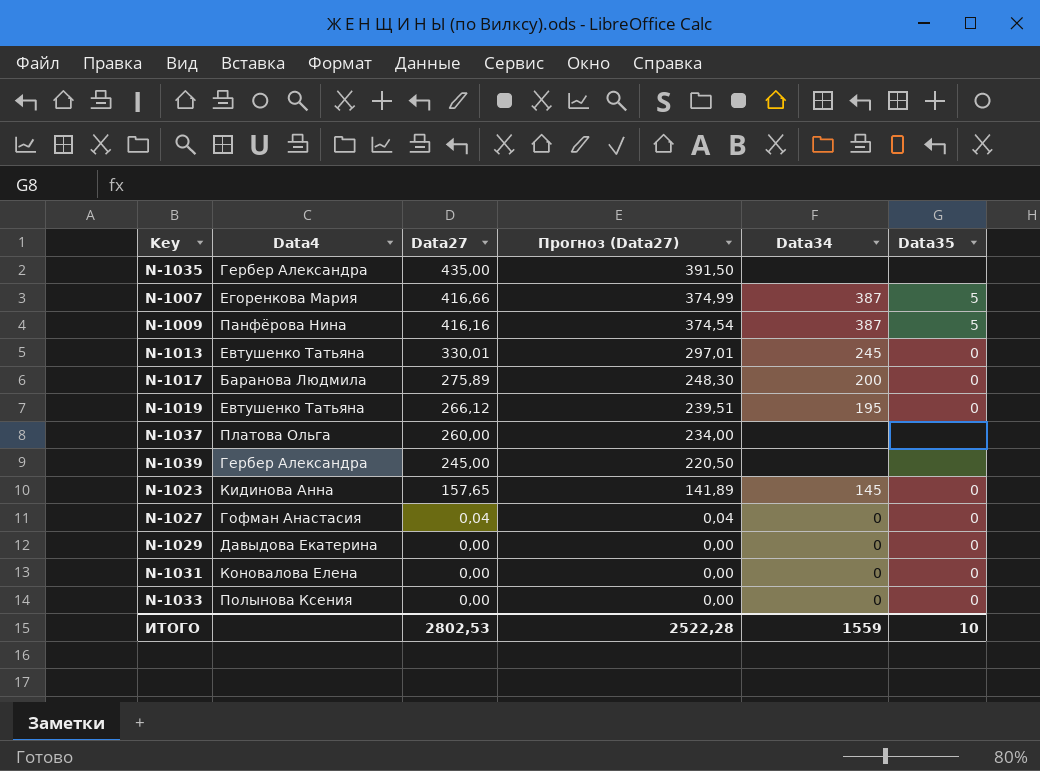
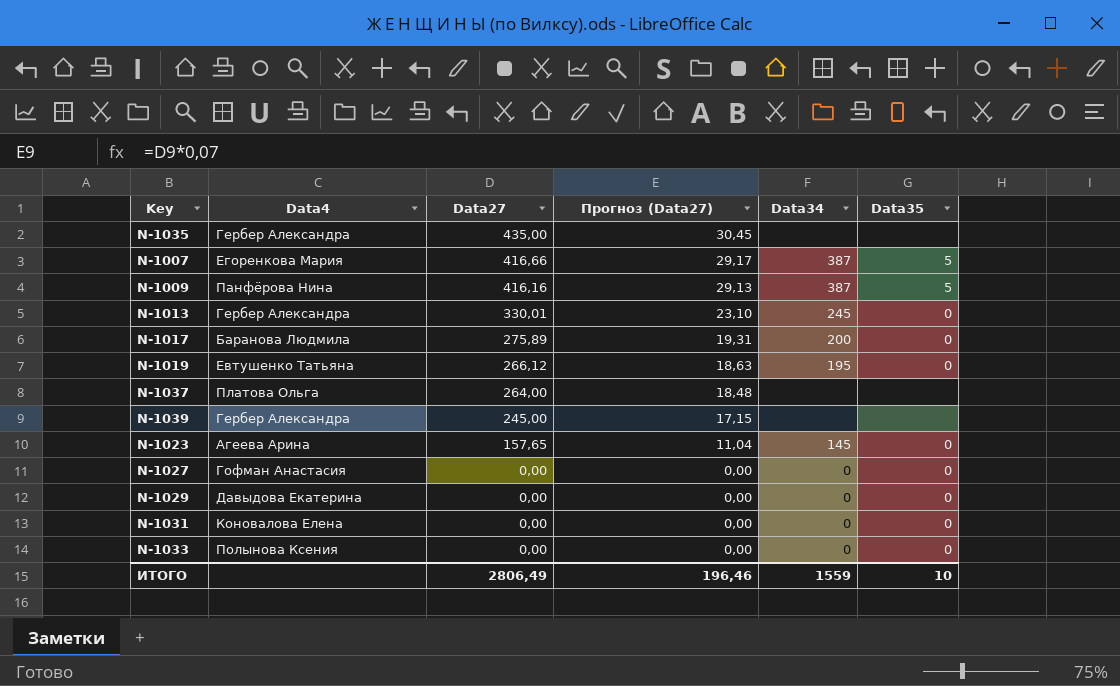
column Прогноз (Data27) | formula: [Data27] * 0,9 -> [Data27] * 0,07
N-1013 | Data4: Евтушенко Татьяна -> Гербер Александра
N-1037 | Data27: 260,00 -> 264,00
N-1023 | Data4: Кидинова Анна -> Агеева Арина
N-1027 | Data27: 0,04 -> 0,00
ИТОГО | Data27: 2802,53 -> 2806,49
ИТОГО | Прогноз (Data27): 2522,28 -> 196,46

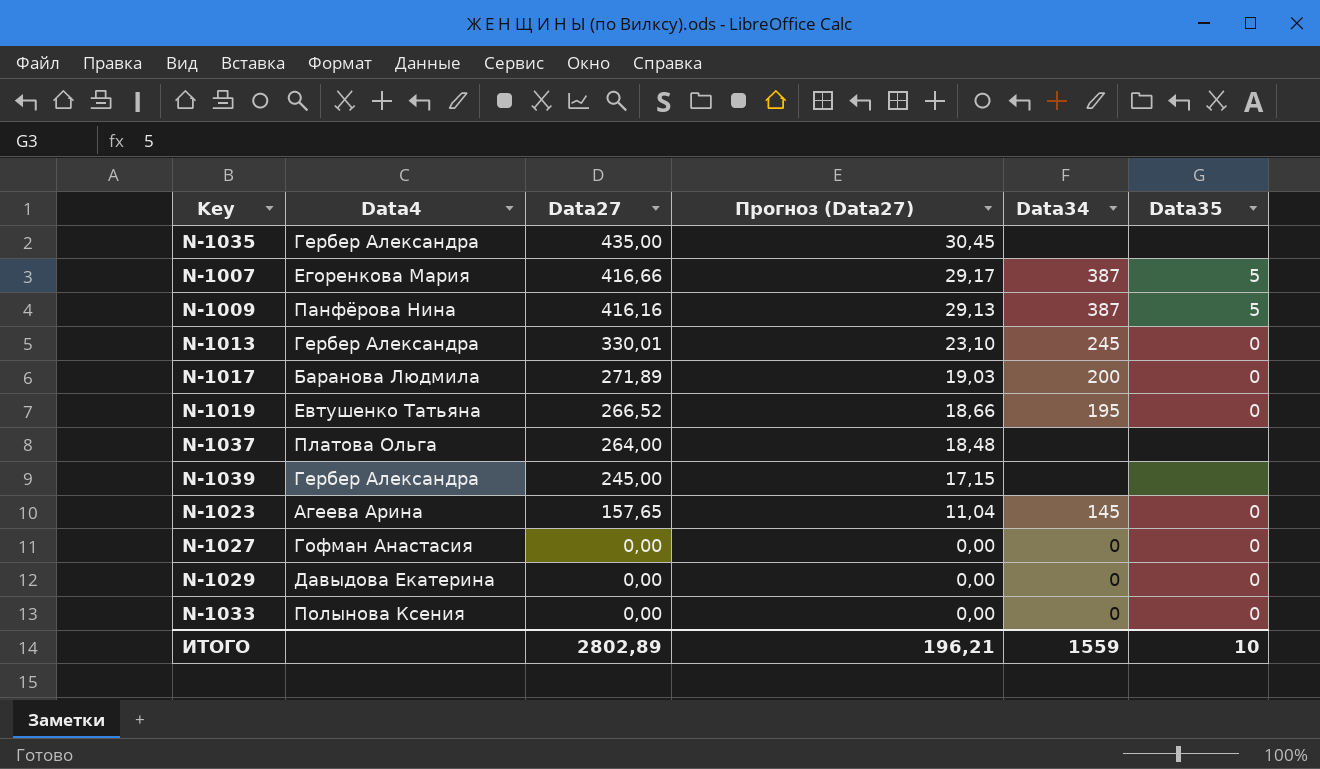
row N-1031: Коновалова Елена | 0,00 | 0,00 | 0 | 0 -> none
N-1017 | Data27: 275,89 -> 271,89
N-1017 | Прогноз (Data27): 19,31 -> 19,03
N-1019 | Data27: 266,12 -> 266,52
N-1019 | Прогноз (Data27): 18,63 -> 18,66
ИТОГО | Data27: 2806,49 -> 2802,89
ИТОГО | Прогноз (Data27): 196,46 -> 196,21

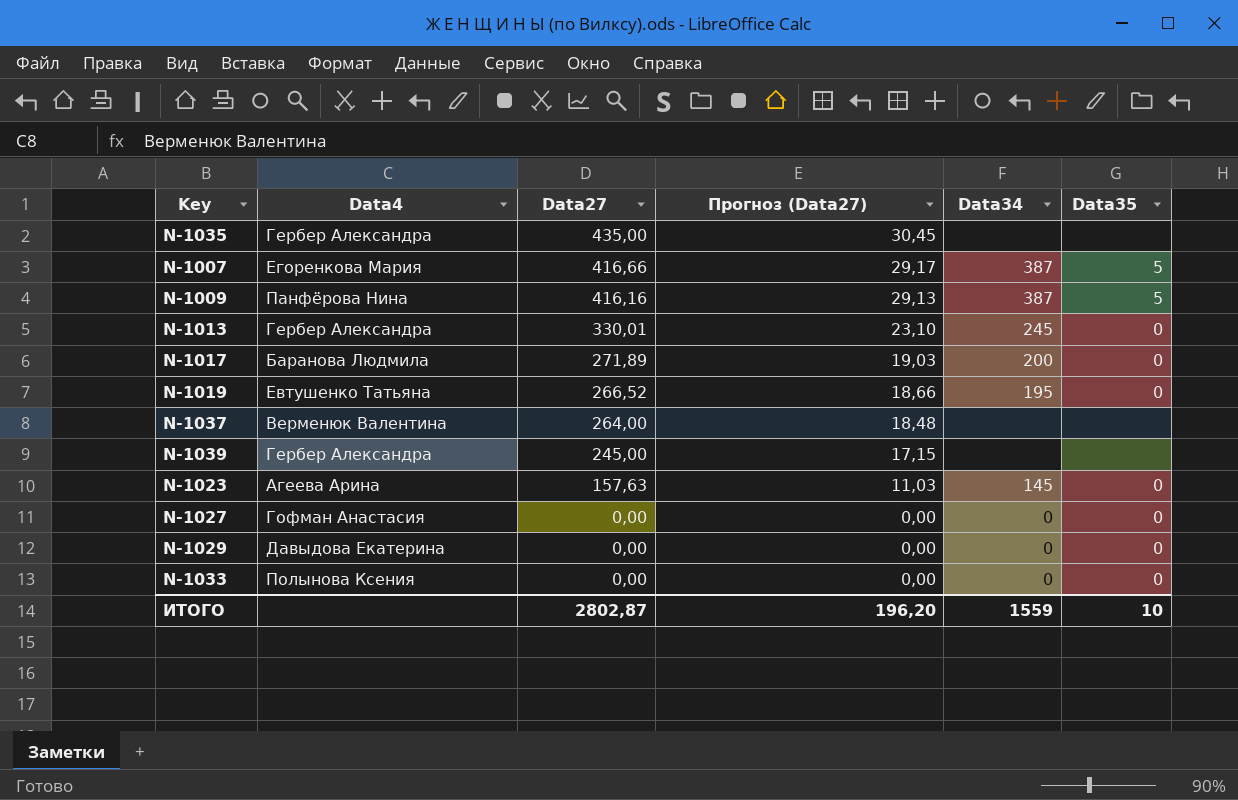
N-1037 | Data4: Платова Ольга -> Верменюк Валентина
N-1023 | Data27: 157,65 -> 157,63
N-1023 | Прогноз (Data27): 11,04 -> 11,03
ИТОГО | Data27: 2802,89 -> 2802,87
ИТОГО | Прогноз (Data27): 196,21 -> 196,20

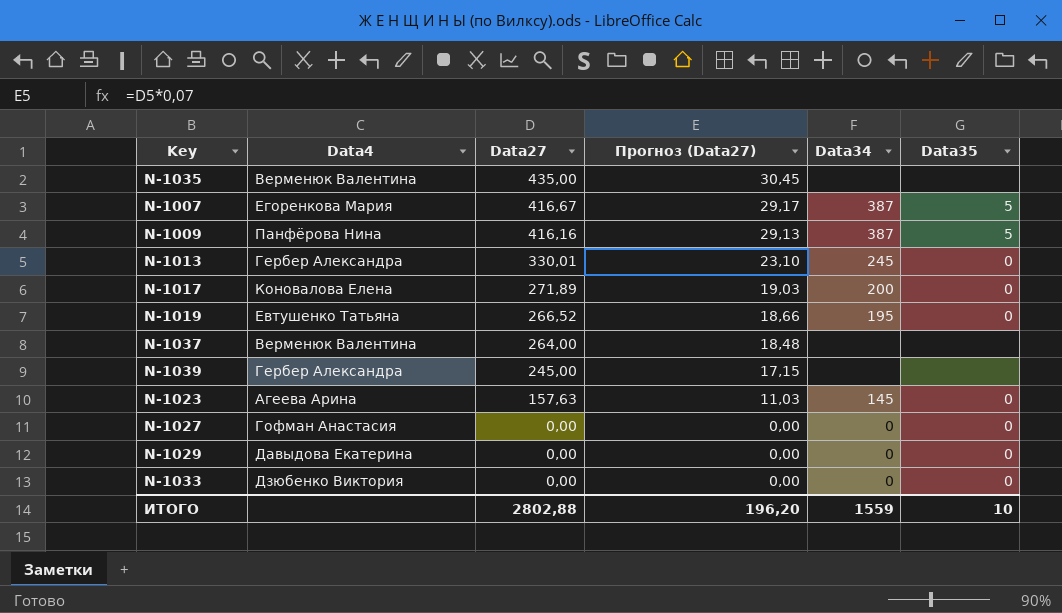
N-1035 | Data4: Гербер Александра -> Верменюк Валентина
N-1007 | Data27: 416,66 -> 416,67
N-1017 | Data4: Баранова Людмила -> Коновалова Елена
N-1033 | Data4: Полынова Ксения -> Дзюбенко Виктория
ИТОГО | Data27: 2802,87 -> 2802,88

